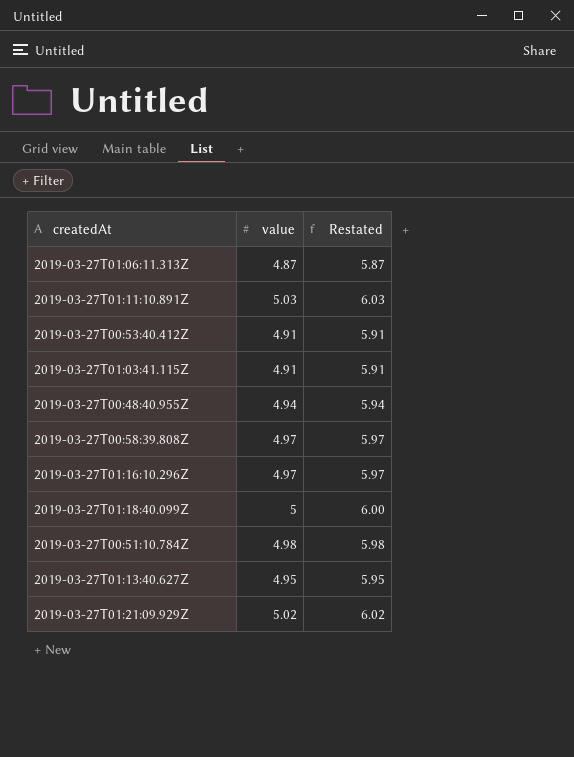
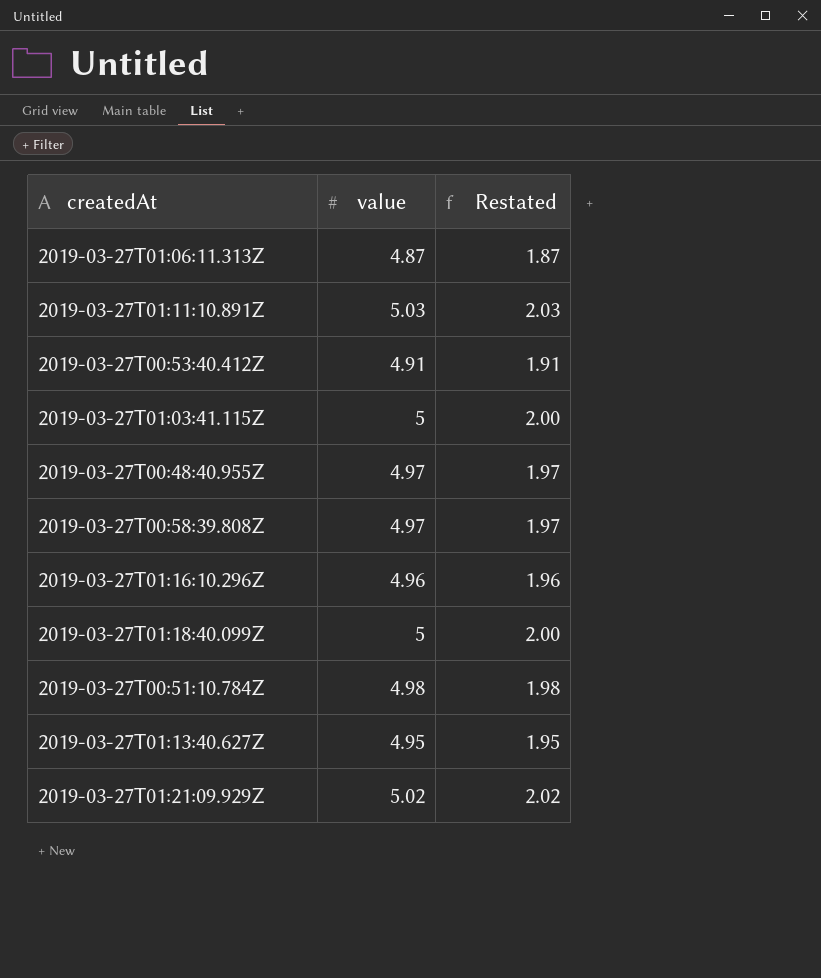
column Restated | formula: [value] + 1 -> [value] - 3
2019-03-27T01:03:41.115Z | value: 4.91 -> 5
2019-03-27T00:48:40.955Z | value: 4.94 -> 4.97
2019-03-27T01:16:10.296Z | value: 4.97 -> 4.96

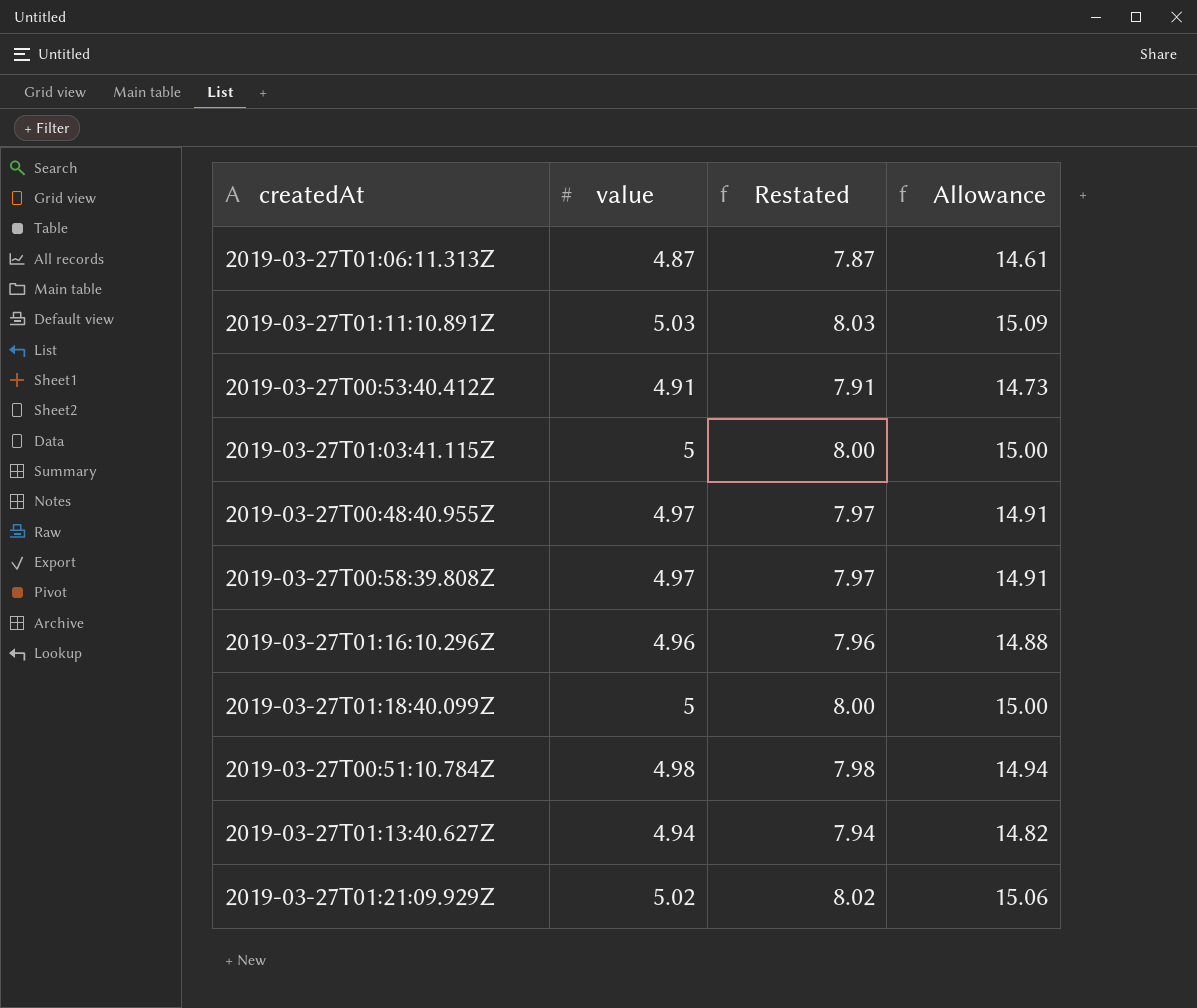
column Restated | formula: [value] - 3 -> [value] + 3
column Allowance | formula: none -> [value] * 3
2019-03-27T01:13:40.627Z | value: 4.95 -> 4.94

